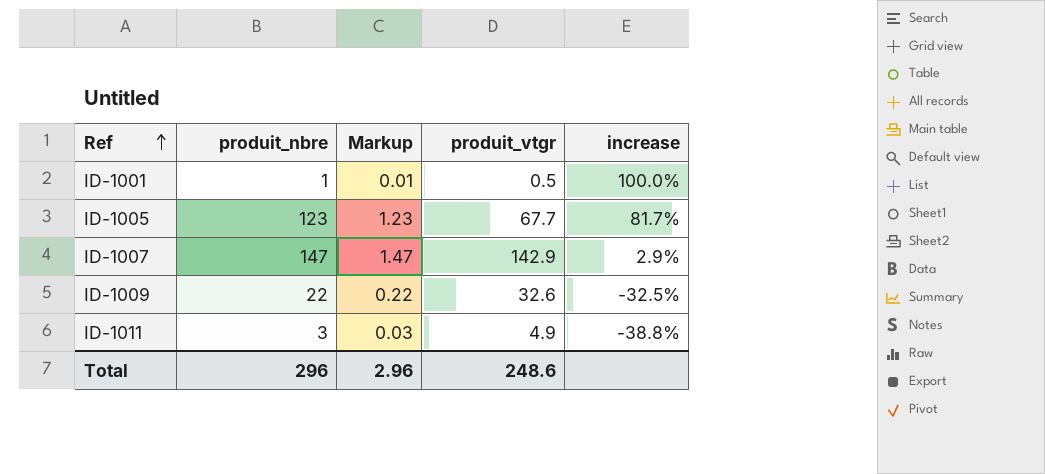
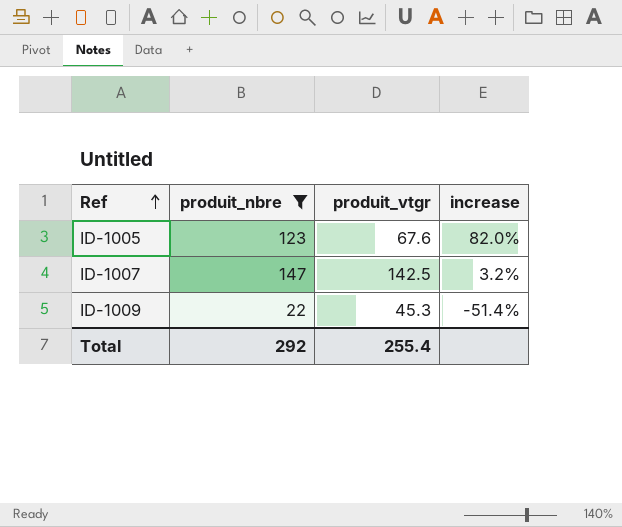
filter: none -> produit_nbre >= 22
column Markup | formula: [produit_nbre] * 0.01 -> none
ID-1005 | produit_vtgr: 67.7 -> 67.6
ID-1005 | increase: 81.7% -> 82.0%
ID-1007 | produit_vtgr: 142.9 -> 142.5
ID-1007 | increase: 2.9% -> 3.2%
ID-1009 | produit_vtgr: 32.6 -> 45.3
ID-1009 | increase: -32.5% -> -51.4%
Total | produit_nbre: 296 -> 292
Total | produit_vtgr: 248.6 -> 255.4

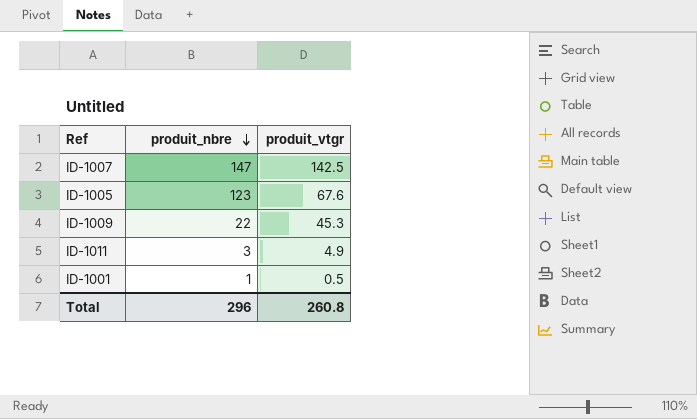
filter: produit_nbre >= 22 -> none
row order: Ref ascending -> produit_nbre descending
column increase | formula: ([produit_nbre] - [produit_vtgr]) / [produit_vtgr] -> none
Total | produit_nbre: 292 -> 296
Total | produit_vtgr: 255.4 -> 260.8

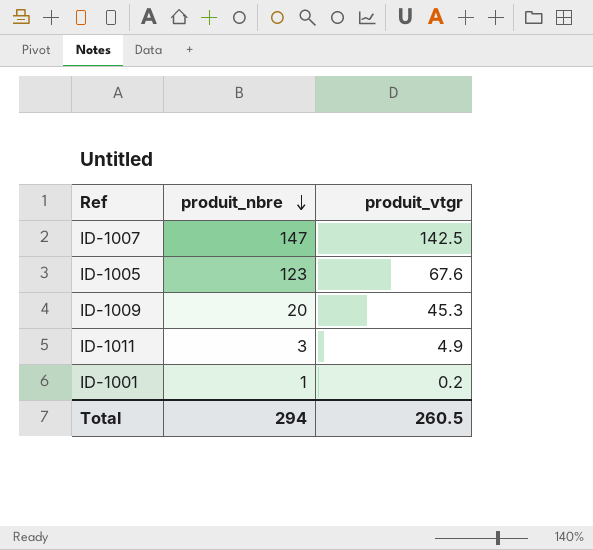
ID-1009 | produit_nbre: 22 -> 20
ID-1001 | produit_vtgr: 0.5 -> 0.2
Total | produit_nbre: 296 -> 294
Total | produit_vtgr: 260.8 -> 260.5

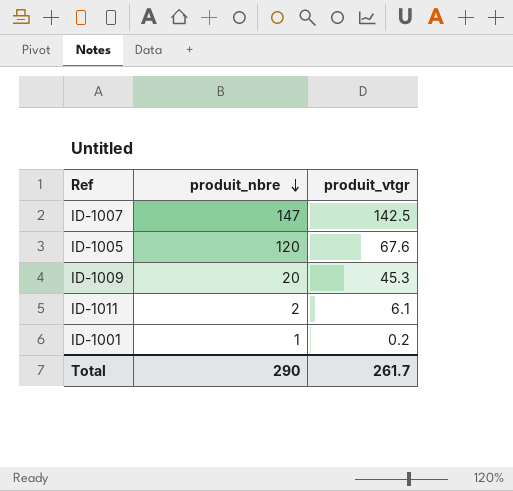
ID-1005 | produit_nbre: 123 -> 120
ID-1011 | produit_nbre: 3 -> 2
ID-1011 | produit_vtgr: 4.9 -> 6.1
Total | produit_nbre: 294 -> 290
Total | produit_vtgr: 260.5 -> 261.7

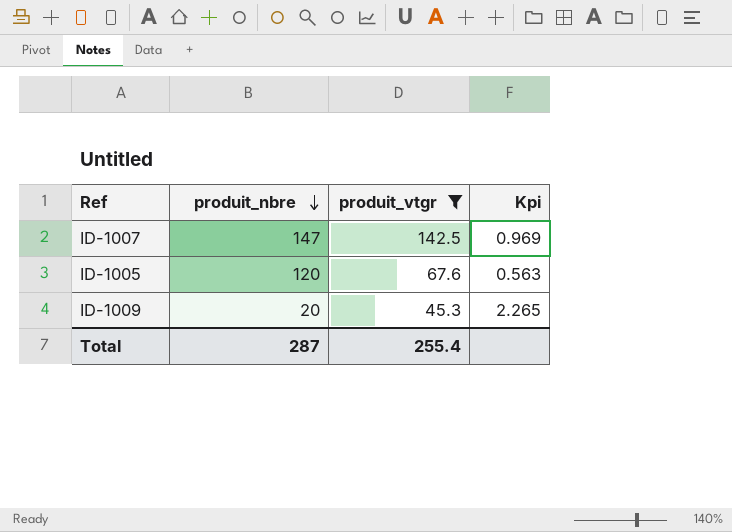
filter: none -> produit_vtgr >= 45.3
column Kpi | formula: none -> [produit_vtgr] / [produit_nbre]
Total | produit_nbre: 290 -> 287
Total | produit_vtgr: 261.7 -> 255.4

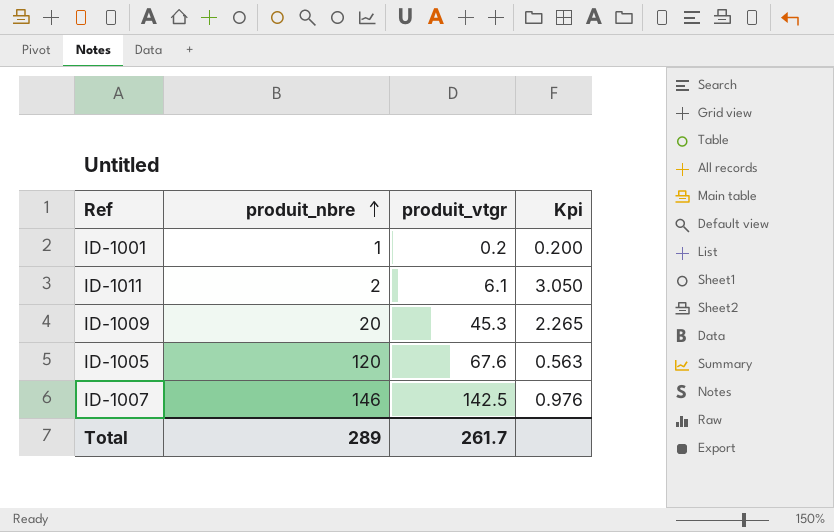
filter: produit_vtgr >= 45.3 -> none
row order: produit_nbre descending -> produit_nbre ascending
ID-1007 | produit_nbre: 147 -> 146
ID-1007 | Kpi: 0.969 -> 0.976
Total | produit_nbre: 287 -> 289
Total | produit_vtgr: 255.4 -> 261.7

